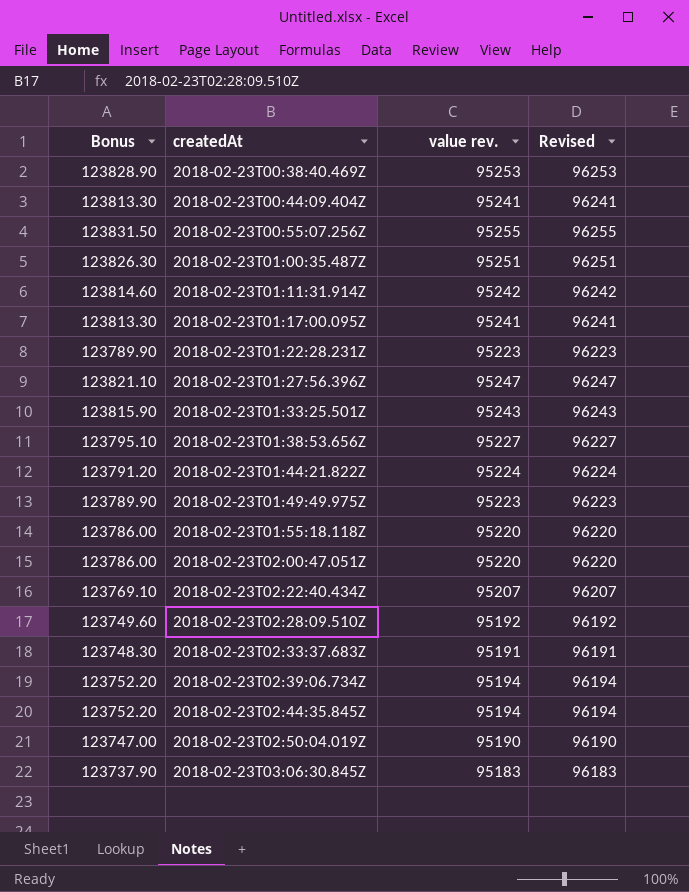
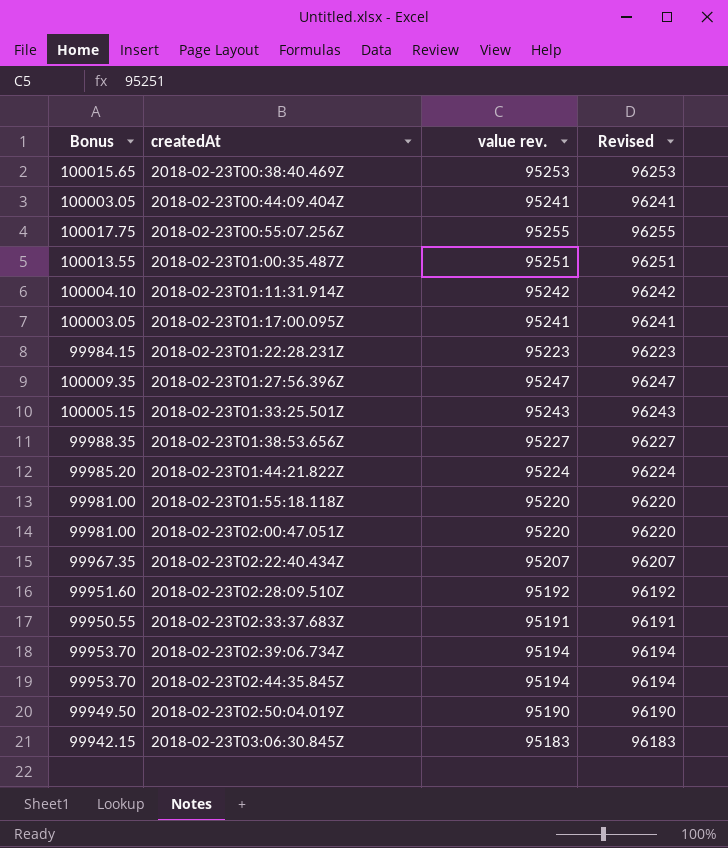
column Bonus | formula: [value rev.] * 1.3 -> [value rev.] * 1.05
row 2018-02-23T01:49:49.975Z: 123789.90 | 95223 | 96223 -> none

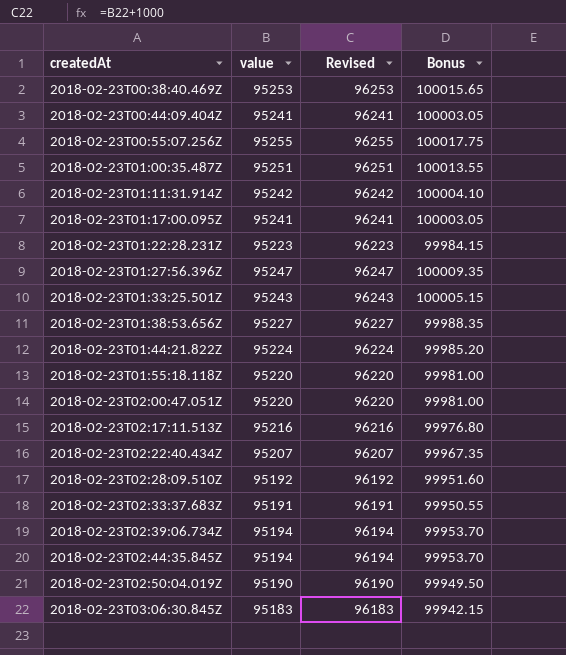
column name: value rev. -> value
column Bonus | position: 1 -> 4
row 2018-02-23T02:17:11.513Z: none -> 95216 | 96216 | 99976.80

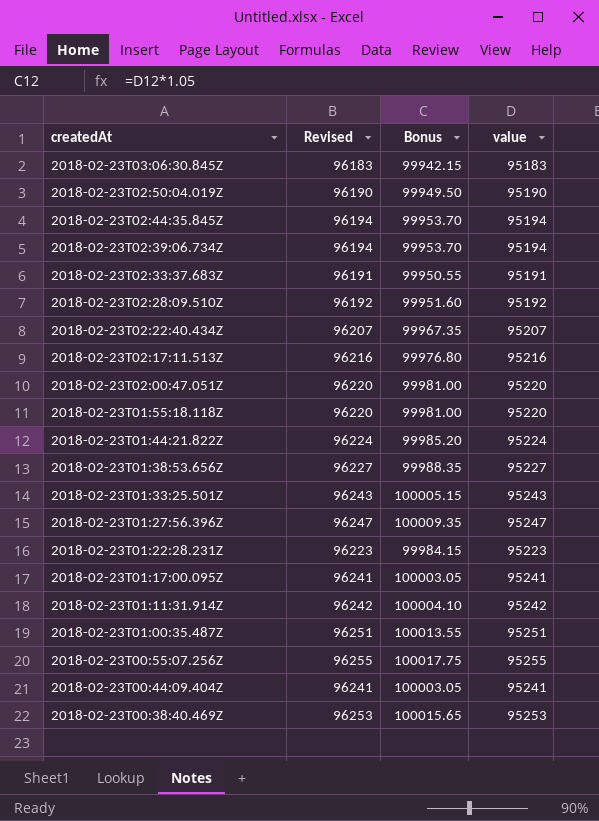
row order: createdAt ascending -> createdAt descending
column value | position: 2 -> 4

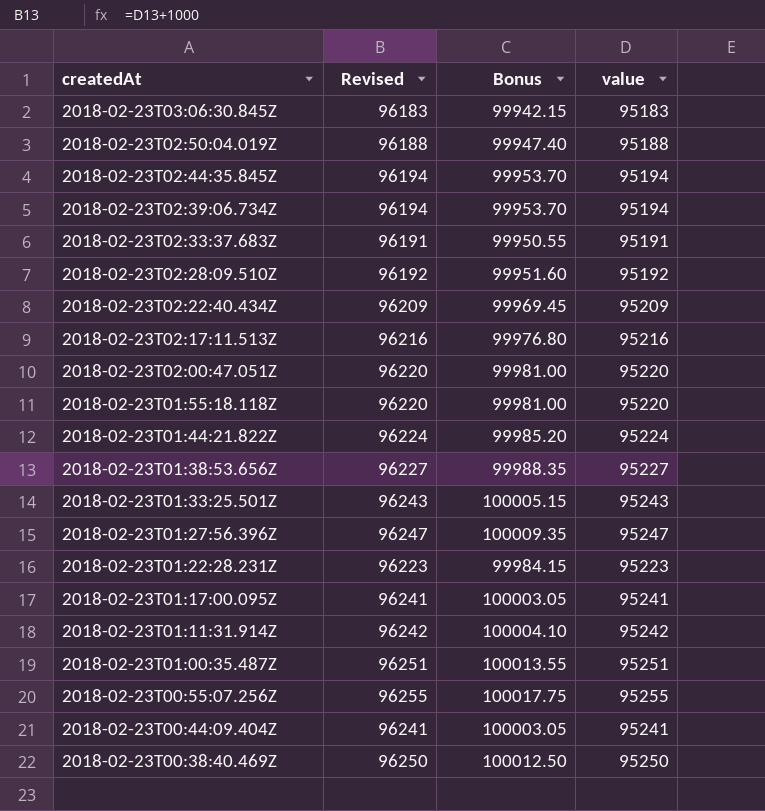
2018-02-23T02:50:04.019Z | Revised: 96190 -> 96188
2018-02-23T02:50:04.019Z | Bonus: 99949.50 -> 99947.40
2018-02-23T02:50:04.019Z | value: 95190 -> 95188
2018-02-23T02:22:40.434Z | Revised: 96207 -> 96209
2018-02-23T02:22:40.434Z | Bonus: 99967.35 -> 99969.45
2018-02-23T02:22:40.434Z | value: 95207 -> 95209
2018-02-23T00:38:40.469Z | Revised: 96253 -> 96250
2018-02-23T00:38:40.469Z | Bonus: 100015.65 -> 100012.50
2018-02-23T00:38:40.469Z | value: 95253 -> 95250

